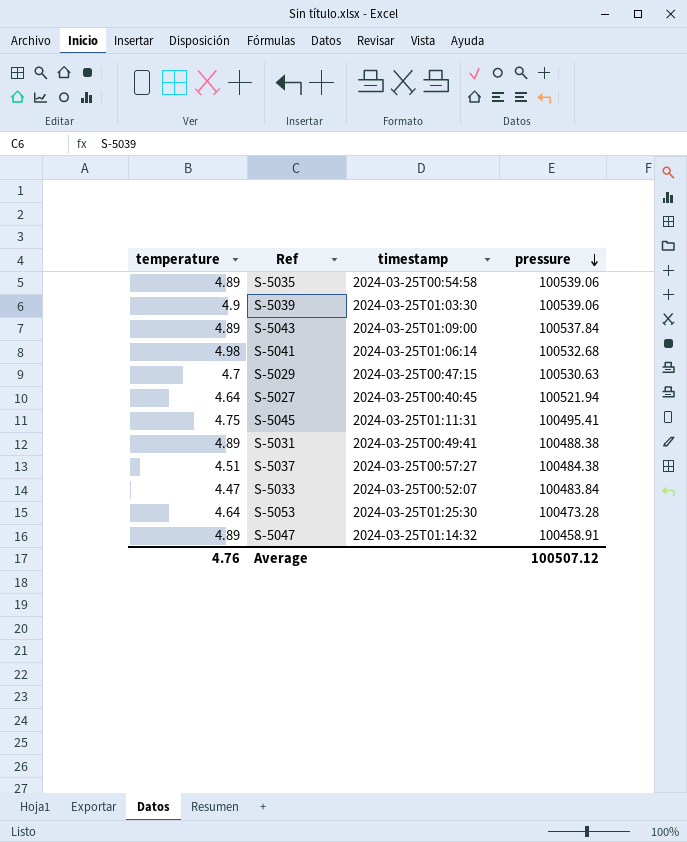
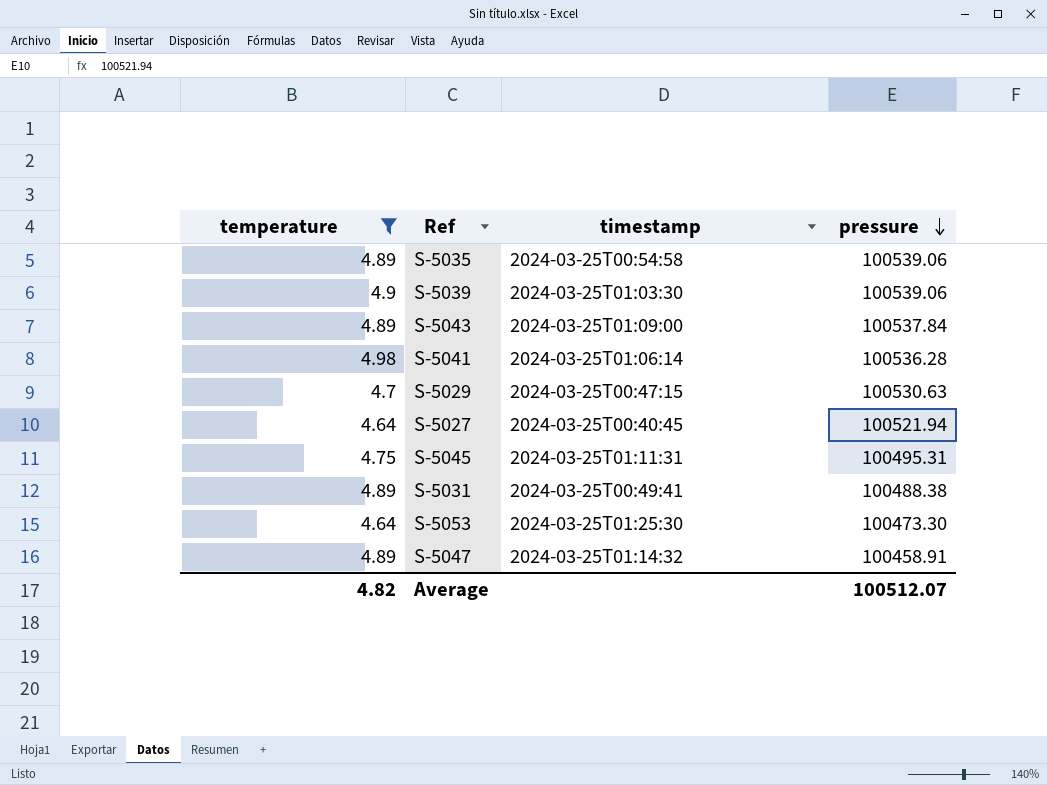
filter: none -> temperature >= 4.64
S-5041 | pressure: 100532.68 -> 100536.28
S-5045 | pressure: 100495.41 -> 100495.31
S-5053 | pressure: 100473.28 -> 100473.30
Average | temperature: 4.76 -> 4.82
Average | pressure: 100507.12 -> 100512.07

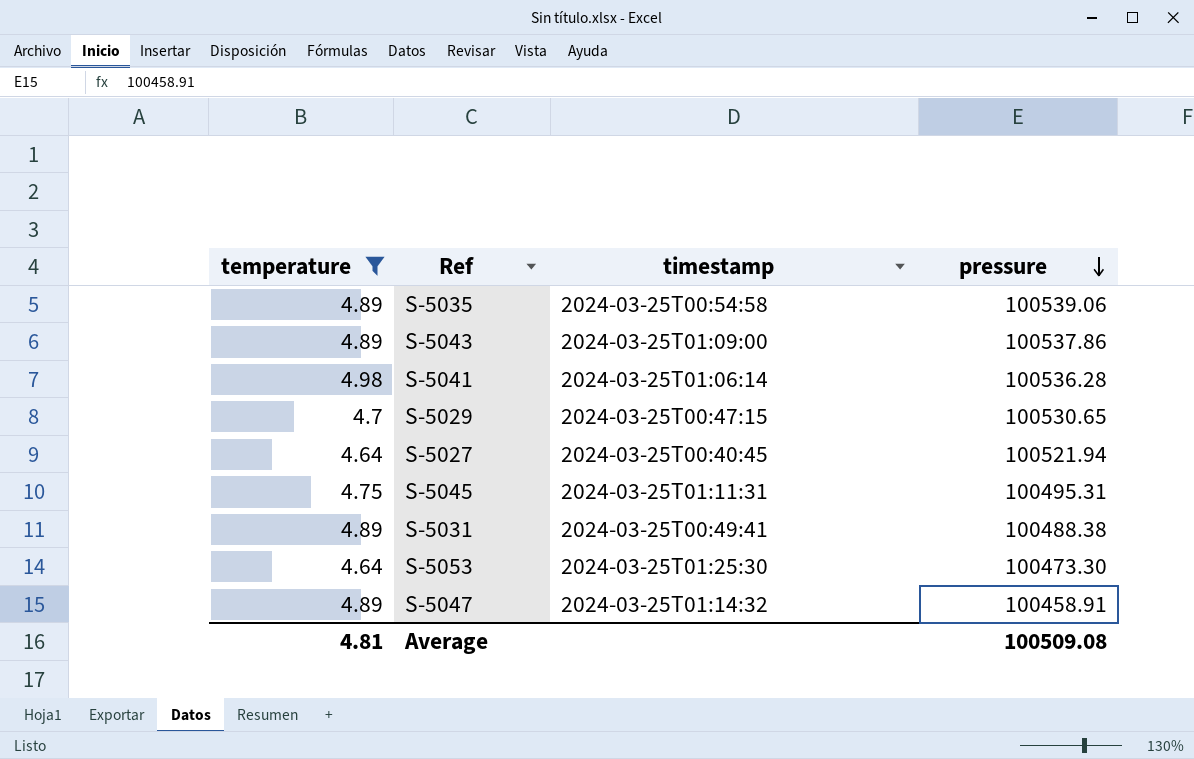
row S-5039: 4.9 | 2024-03-25T01:03:30 | 100539.06 -> none
S-5043 | pressure: 100537.84 -> 100537.86
S-5029 | pressure: 100530.63 -> 100530.65
Average | temperature: 4.82 -> 4.81
Average | pressure: 100512.07 -> 100509.08

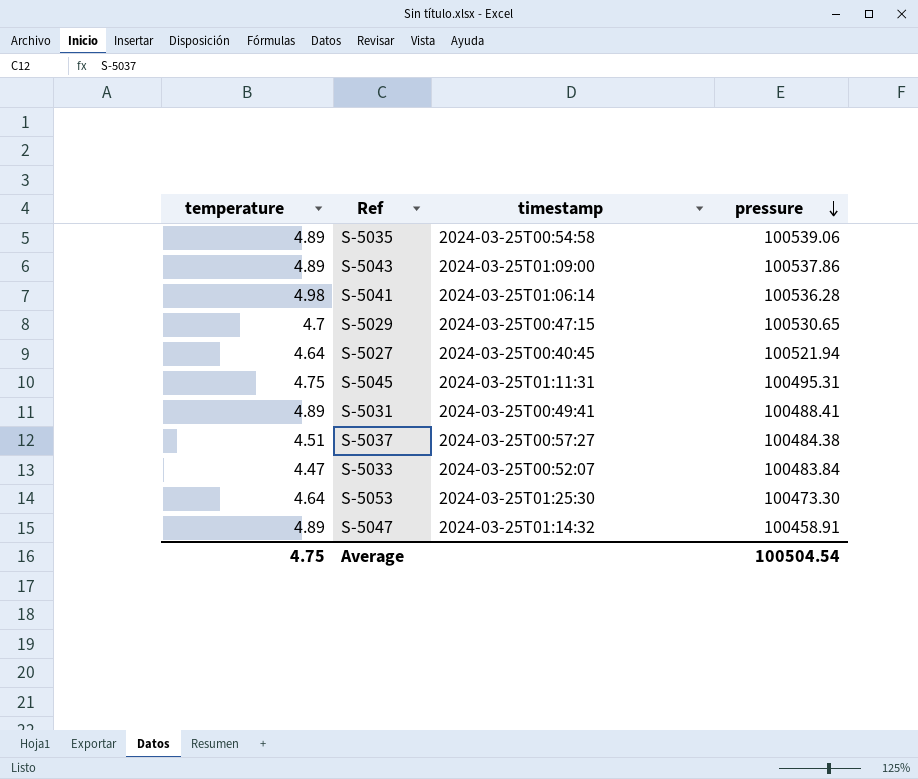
filter: temperature >= 4.64 -> none
S-5031 | pressure: 100488.38 -> 100488.41
Average | temperature: 4.81 -> 4.75
Average | pressure: 100509.08 -> 100504.54

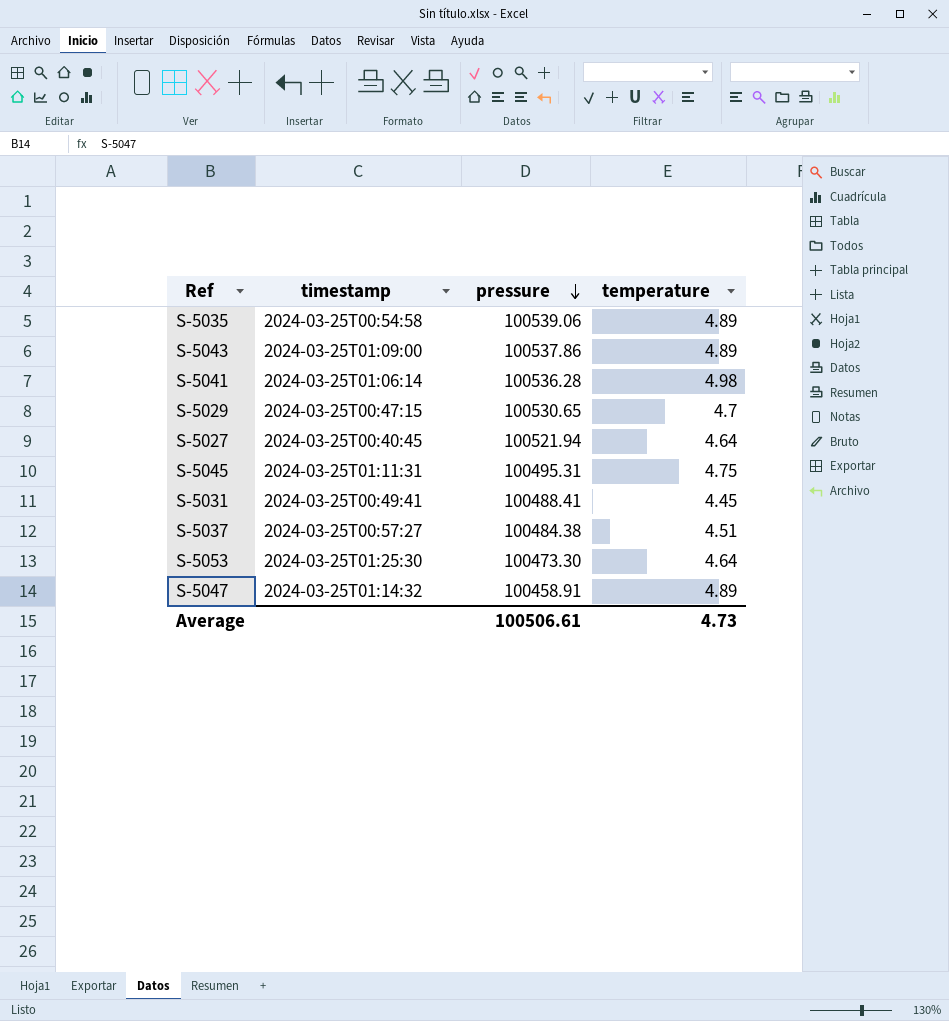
column temperature | position: 1 -> 4
row S-5033: 4.47 | 2024-03-25T00:52:07 | 100483.84 -> none
S-5031 | temperature: 4.89 -> 4.45
Average | pressure: 100504.54 -> 100506.61
Average | temperature: 4.75 -> 4.73

